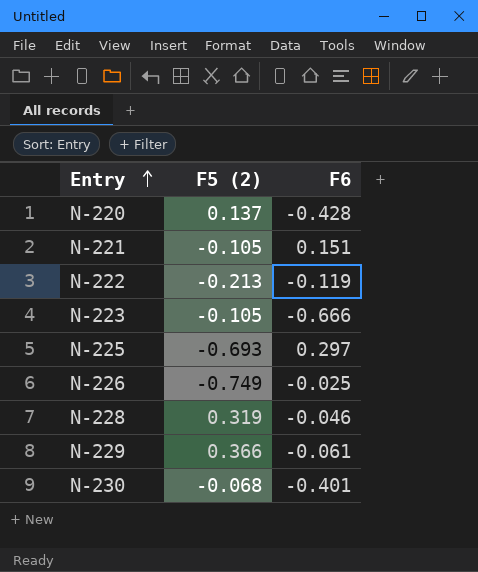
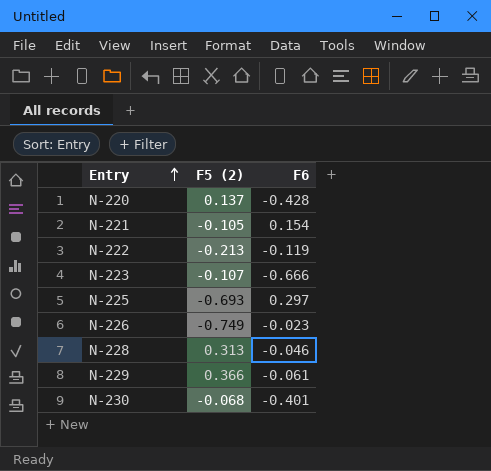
N-221 | F6: 0.151 -> 0.154
N-223 | F5 (2): -0.105 -> -0.107
N-226 | F6: -0.025 -> -0.023
N-228 | F5 (2): 0.319 -> 0.313

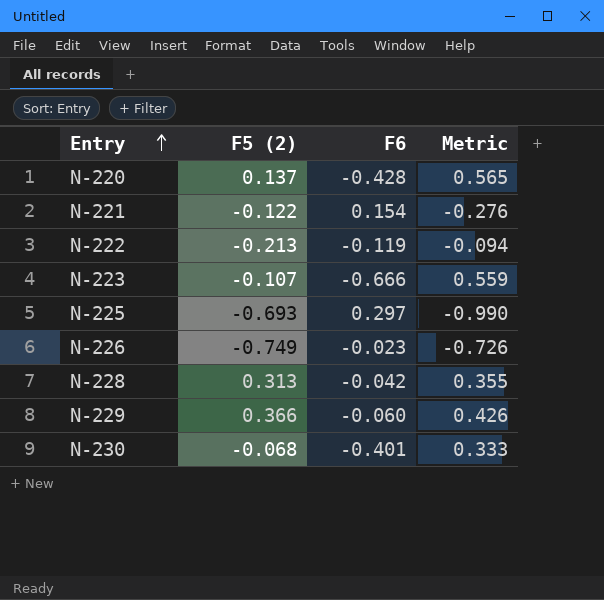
column Metric | formula: none -> [F5 (2)] - [F6]
N-221 | F5 (2): -0.105 -> -0.122
N-228 | F6: -0.046 -> -0.042
N-229 | F6: -0.061 -> -0.060

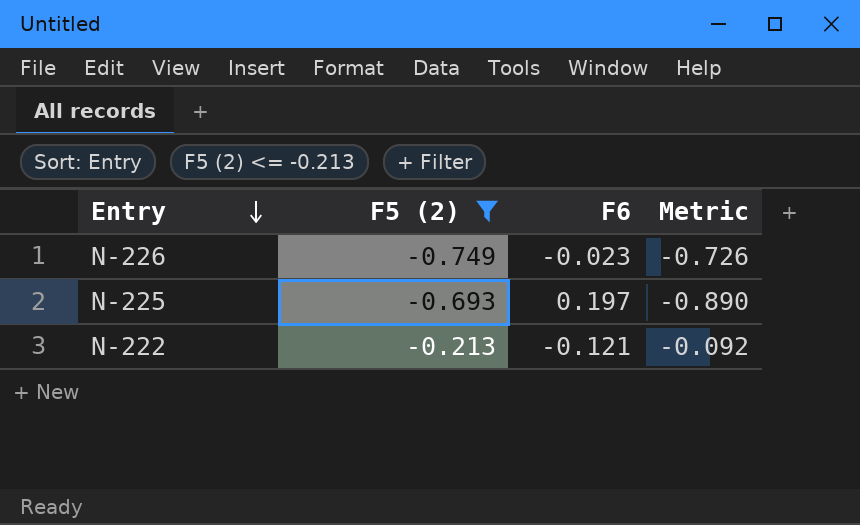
filter: none -> F5 (2) <= -0.213
row order: Entry ascending -> Entry descending
N-225 | F6: 0.297 -> 0.197
N-225 | Metric: -0.990 -> -0.890
N-222 | F6: -0.119 -> -0.121
N-222 | Metric: -0.094 -> -0.092

